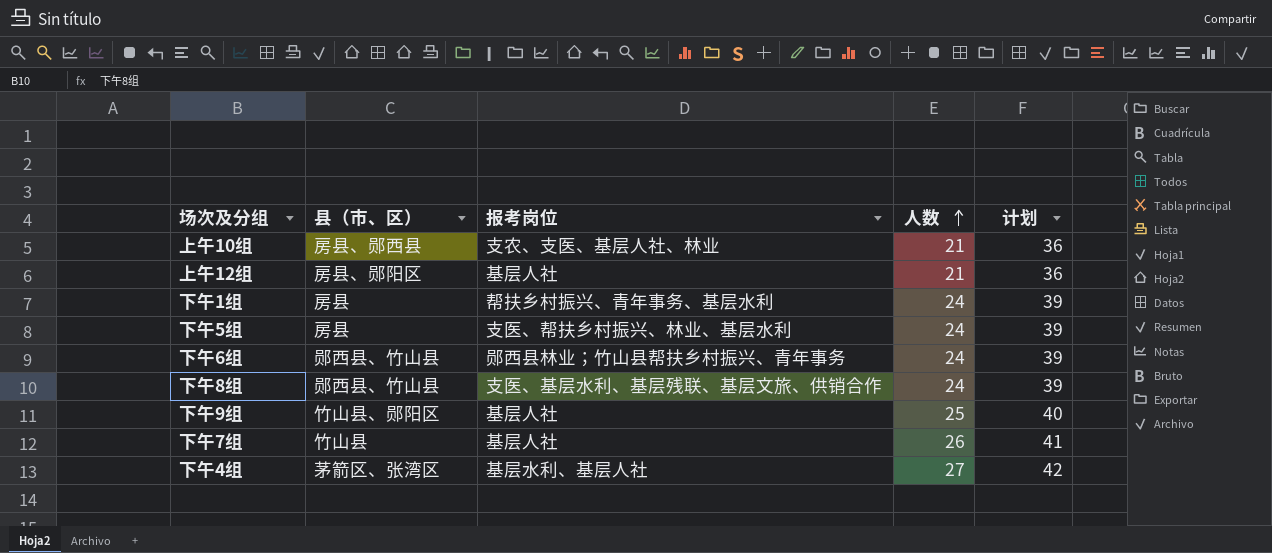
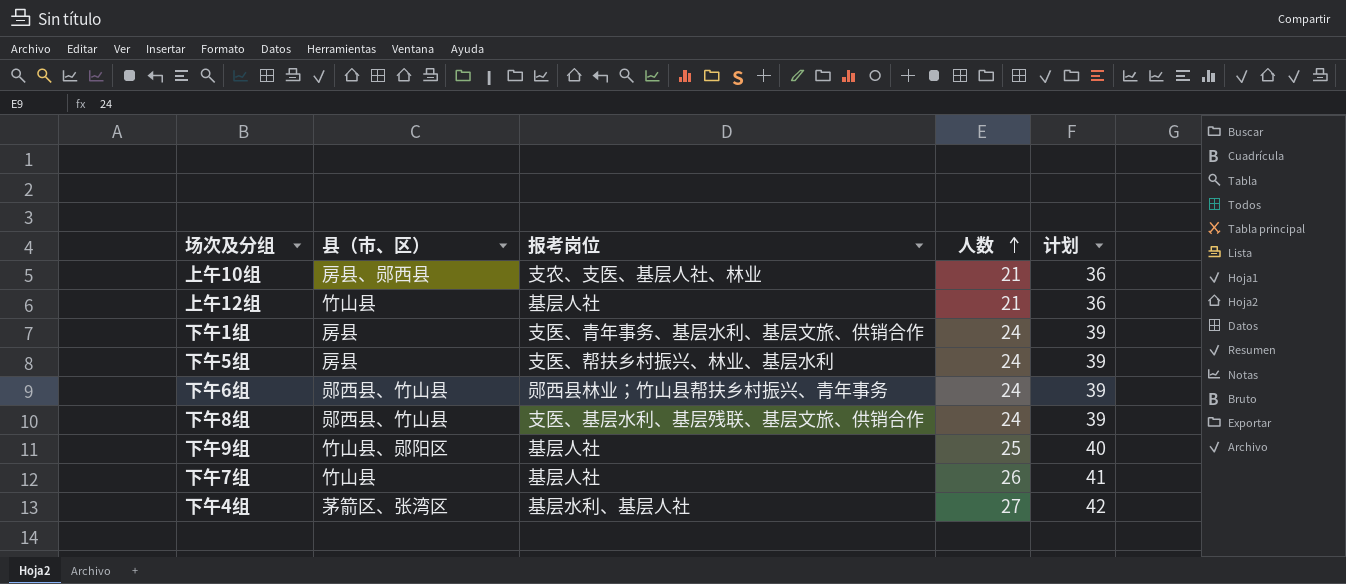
上午12组 | 县（市、区）: 房县、郧阳区 -> 竹山县
下午1组 | 报考岗位: 帮扶乡村振兴、青年事务、基层水利 -> 支医、青年事务、基层水利、基层文旅、供销合作

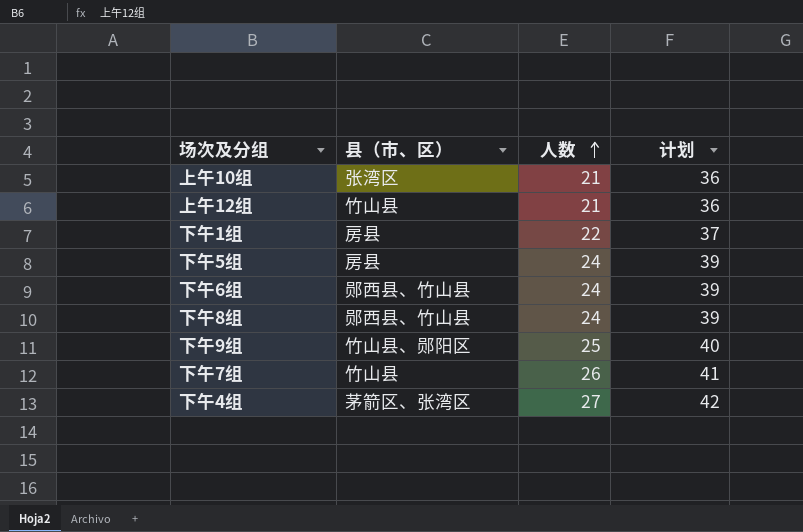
column 报考岗位 | position: 3 -> none
上午10组 | 县（市、区）: 房县、郧西县 -> 张湾区
下午1组 | 人数: 24 -> 22
下午1组 | 计划: 39 -> 37

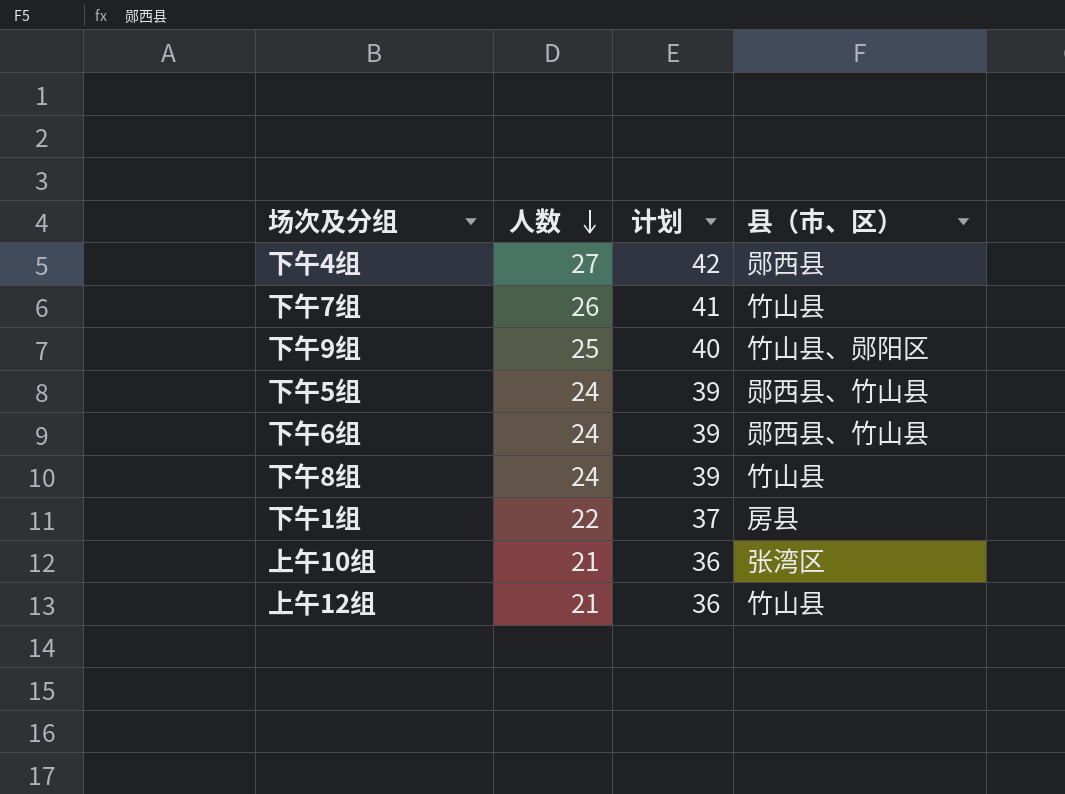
row order: 人数 ascending -> 人数 descending
column 县（市、区） | position: 2 -> 4
下午4组 | 县（市、区）: 茅箭区、张湾区 -> 郧西县
下午5组 | 县（市、区）: 房县 -> 郧西县、竹山县
下午8组 | 县（市、区）: 郧西县、竹山县 -> 竹山县

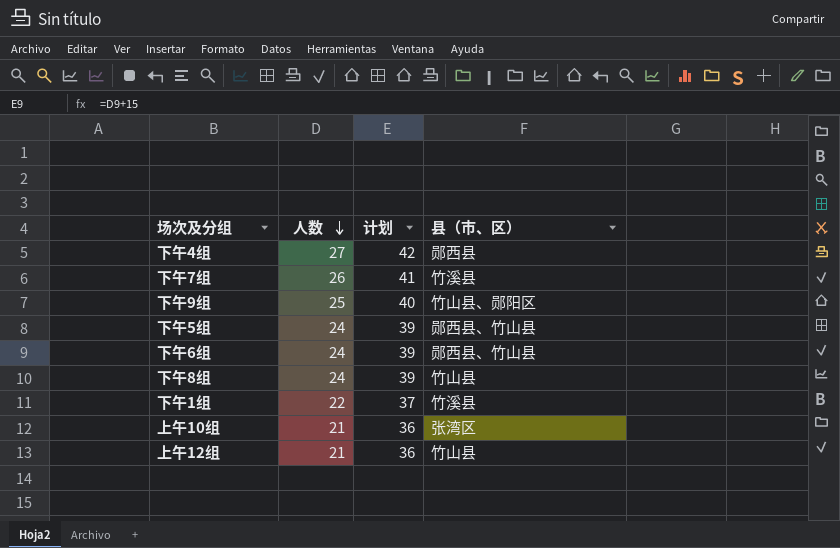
下午7组 | 县（市、区）: 竹山县 -> 竹溪县
下午1组 | 县（市、区）: 房县 -> 竹溪县

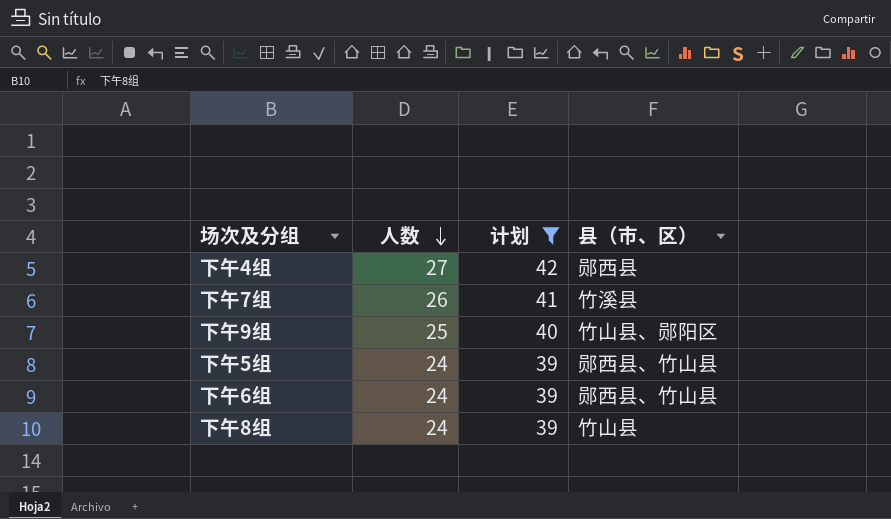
filter: none -> 计划 >= 39

